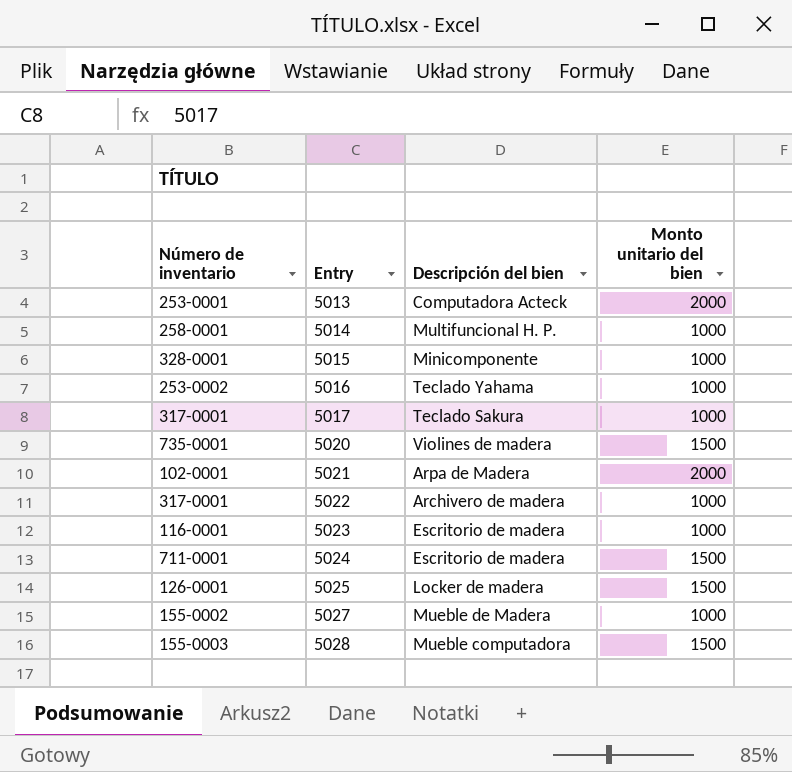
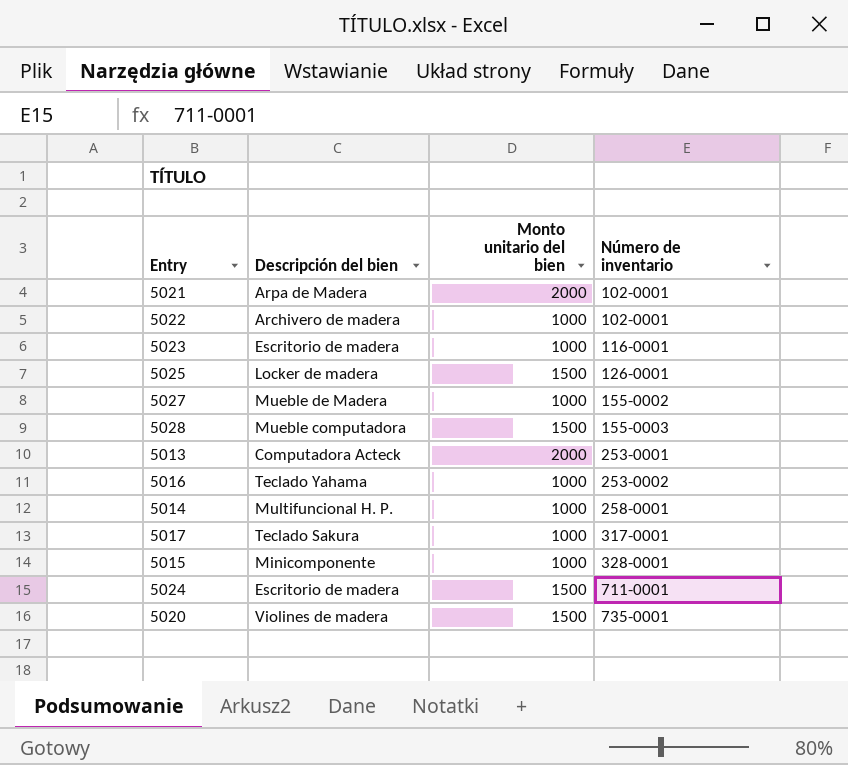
row order: Entry ascending -> Número de inventario ascending
column Número de inventario | position: 1 -> 4
5022 | Número de inventario: 317-0001 -> 102-0001

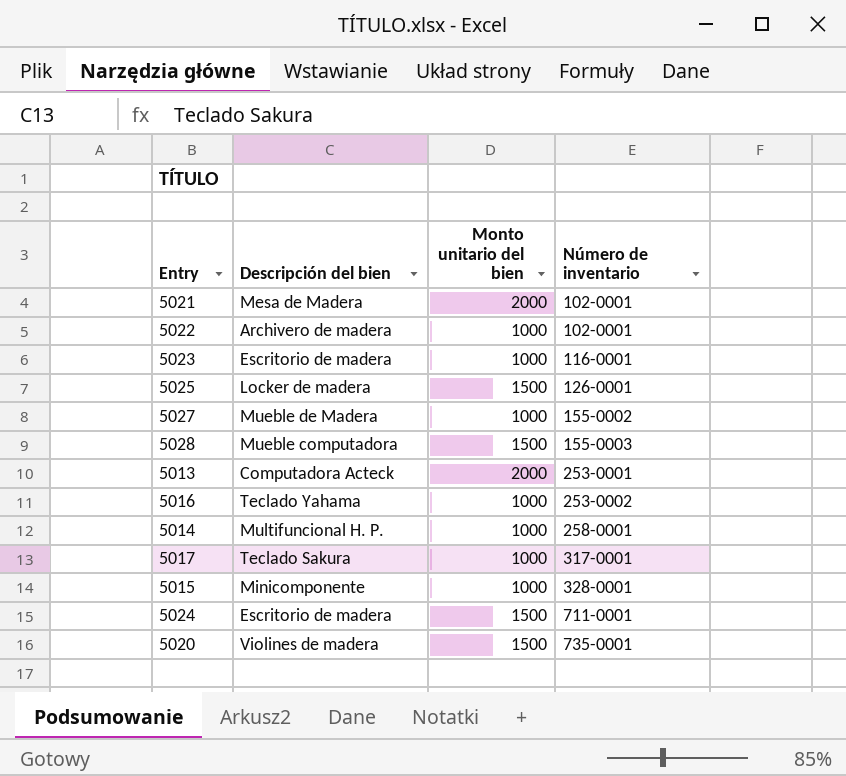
5021 | Descripción del bien: Arpa de Madera -> Mesa de Madera

